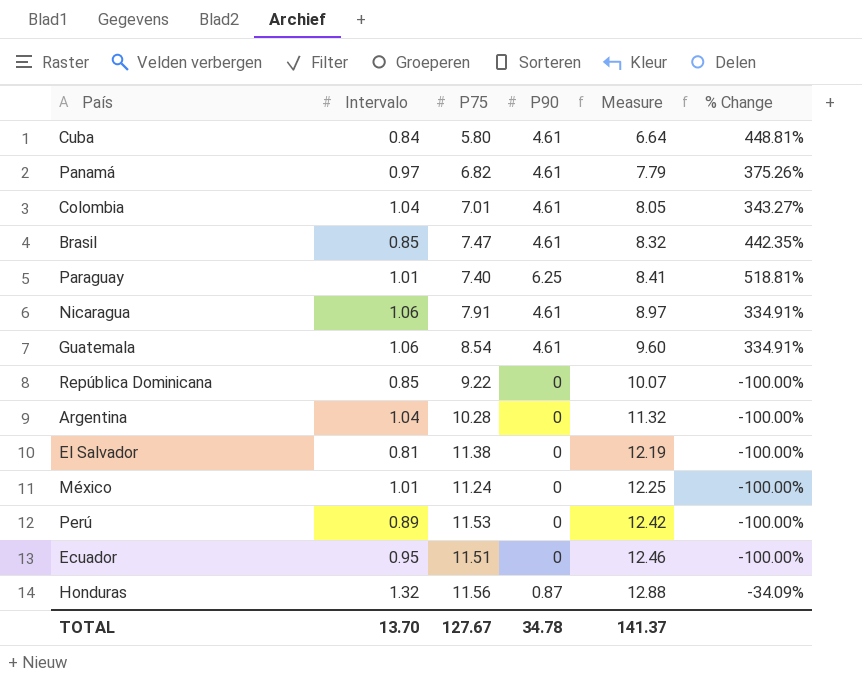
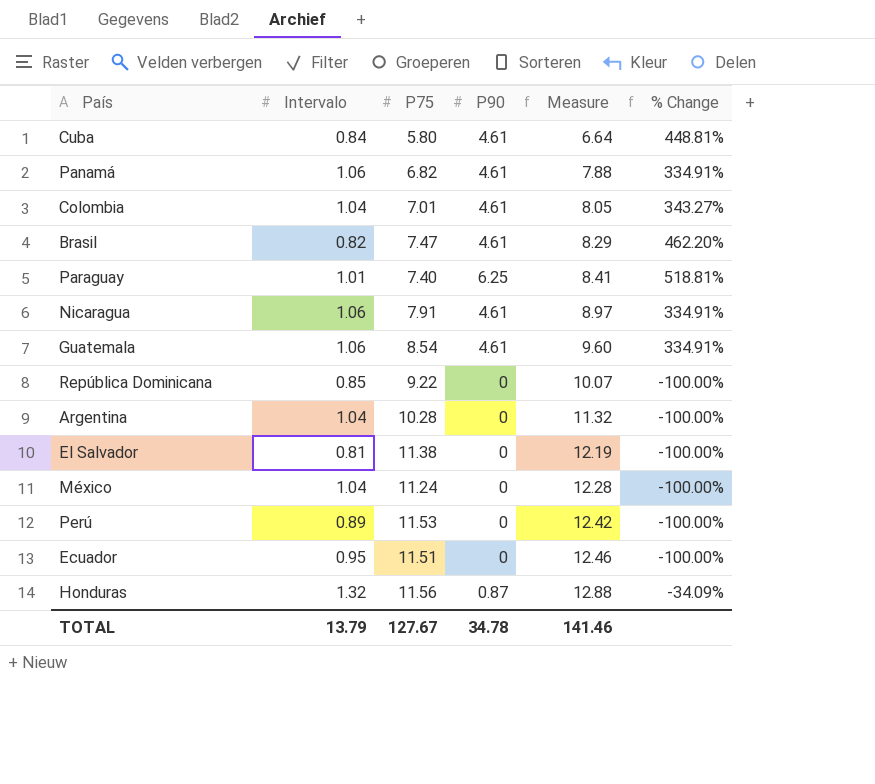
Panamá | Intervalo: 0.97 -> 1.06
Panamá | Measure: 7.79 -> 7.88
Panamá | % Change: 375.26% -> 334.91%
Brasil | Intervalo: 0.85 -> 0.82
Brasil | Measure: 8.32 -> 8.29
Brasil | % Change: 442.35% -> 462.20%
México | Intervalo: 1.01 -> 1.04
México | Measure: 12.25 -> 12.28
TOTAL | Intervalo: 13.70 -> 13.79
TOTAL | Measure: 141.37 -> 141.46

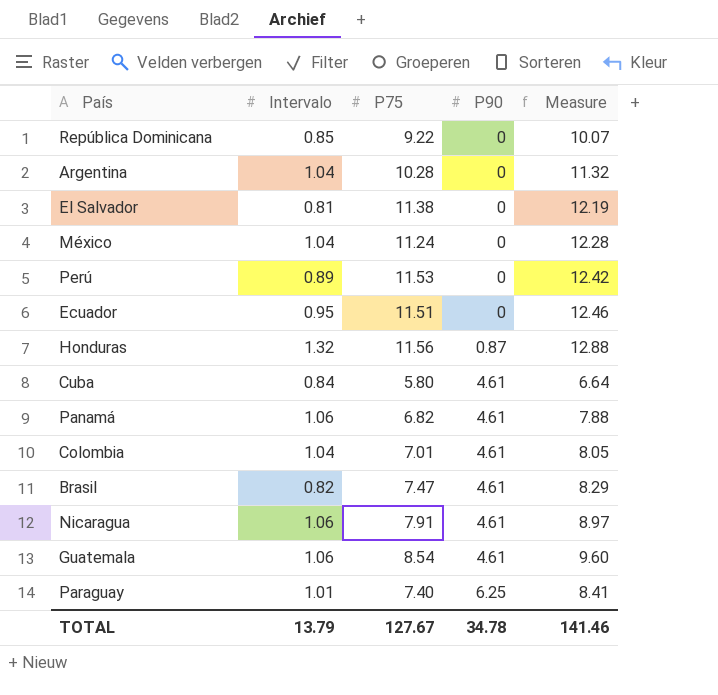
row order: Measure ascending -> P90 ascending
column % Change | formula: ([P90] - [Intervalo]) / [Intervalo] -> none

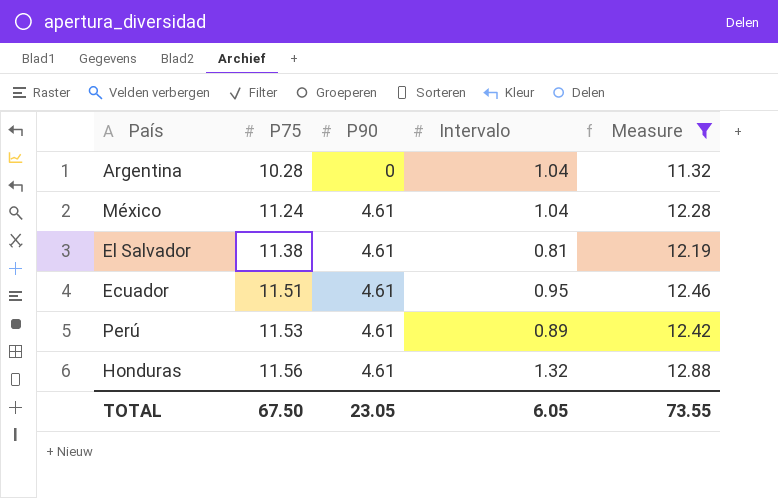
filter: none -> Measure >= 11.32
row order: P90 ascending -> P75 ascending
column Intervalo | position: 2 -> 4
México | P90: 0 -> 4.61
El Salvador | P90: 0 -> 4.61
Ecuador | P90: 0 -> 4.61
Perú | P90: 0 -> 4.61
Honduras | P90: 0.87 -> 4.61
TOTAL | P75: 127.67 -> 67.50
TOTAL | P90: 34.78 -> 23.05
TOTAL | Intervalo: 13.79 -> 6.05
TOTAL | Measure: 141.46 -> 73.55

